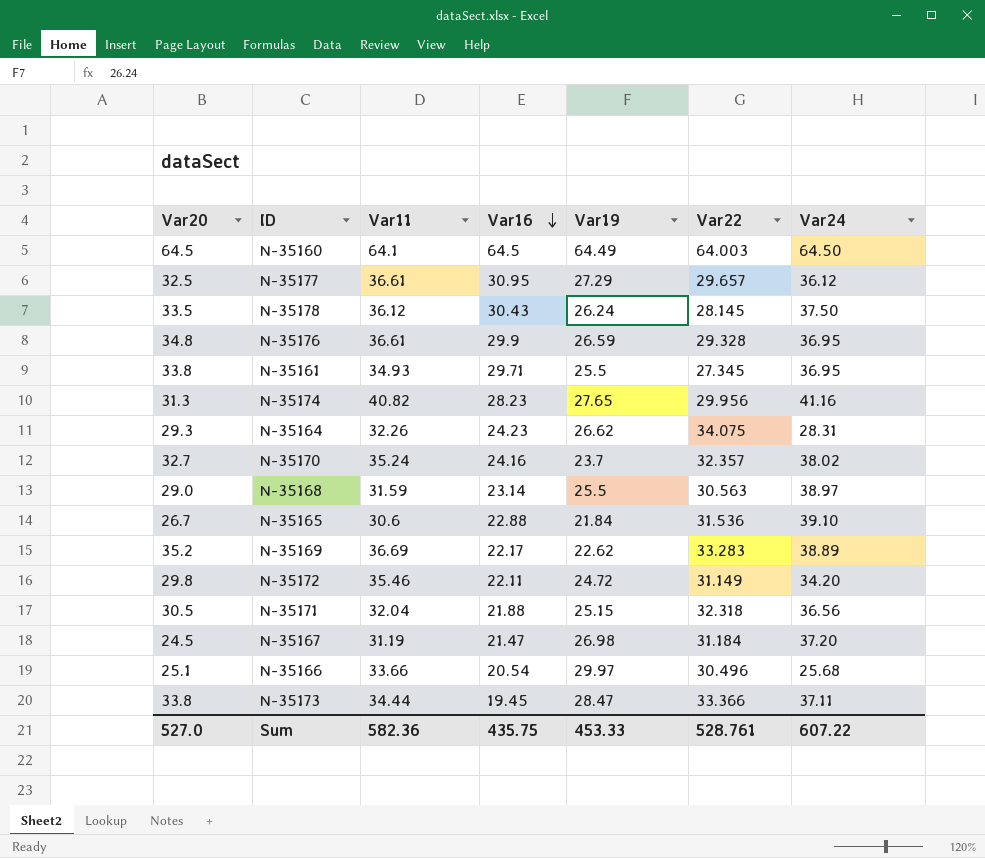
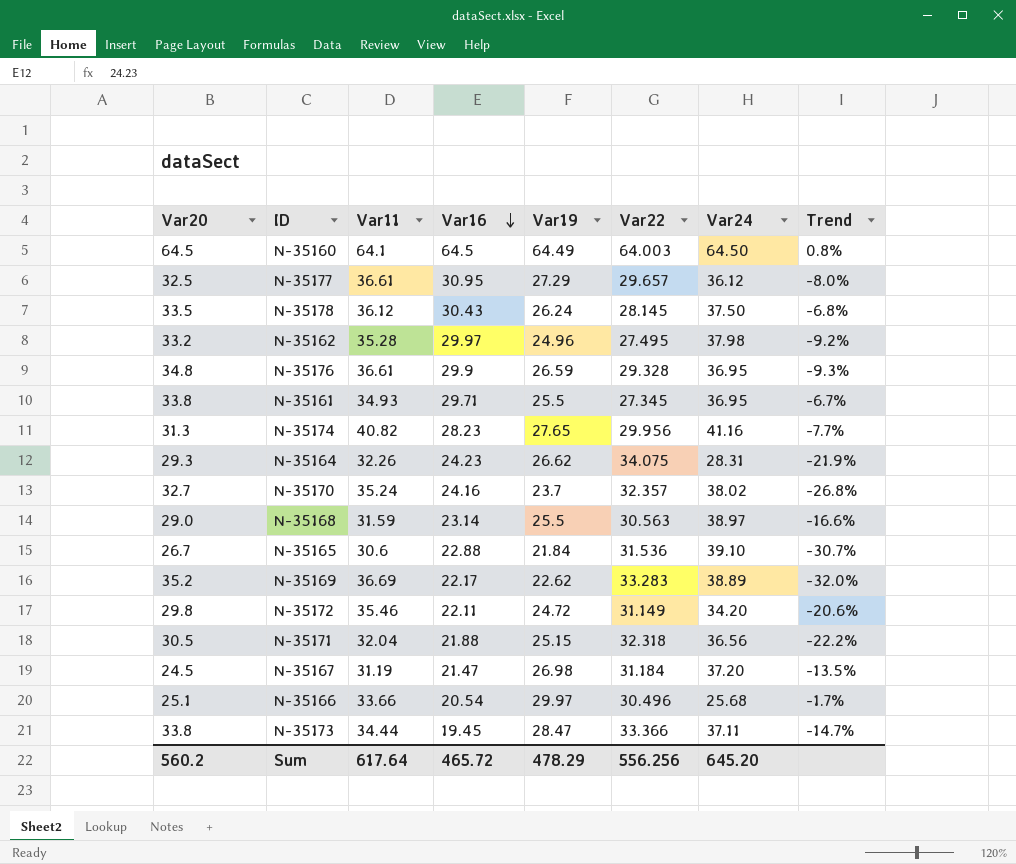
column Trend | formula: none -> ([Var19] - [Var22]) / [Var22]
row N-35162: none -> 33.2 | 35.28 | 29.97 | 24.96 | 27.495 | 37.98 | -9.2%
Sum | Var20: 527.0 -> 560.2
Sum | Var11: 582.36 -> 617.64
Sum | Var16: 435.75 -> 465.72
Sum | Var19: 453.33 -> 478.29
Sum | Var22: 528.761 -> 556.256
Sum | Var24: 607.22 -> 645.20

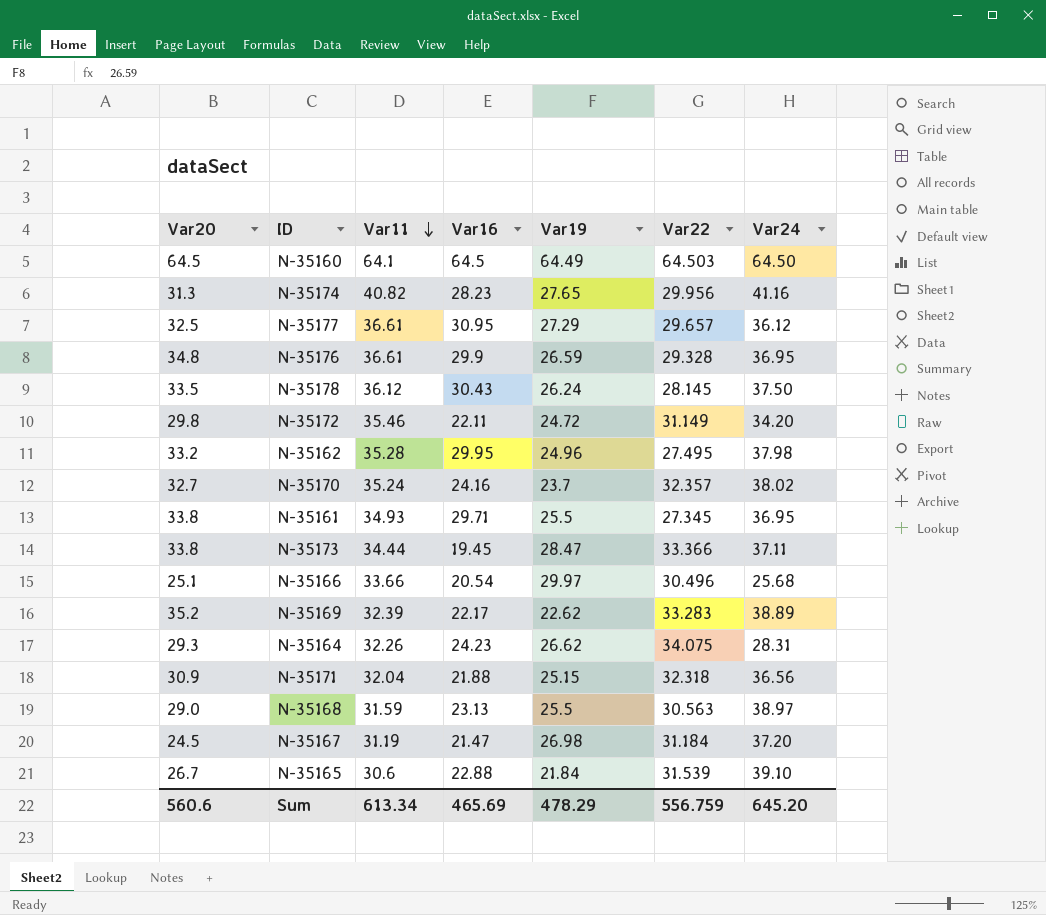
row order: Var16 descending -> Var11 descending
column Trend | formula: ([Var19] - [Var22]) / [Var22] -> none
N-35160 | Var22: 64.003 -> 64.503
N-35162 | Var16: 29.97 -> 29.95
N-35169 | Var11: 36.69 -> 32.39
N-35171 | Var20: 30.5 -> 30.9
N-35168 | Var16: 23.14 -> 23.13
N-35165 | Var22: 31.536 -> 31.539
Sum | Var20: 560.2 -> 560.6
Sum | Var11: 617.64 -> 613.34
Sum | Var16: 465.72 -> 465.69
Sum | Var22: 556.256 -> 556.759

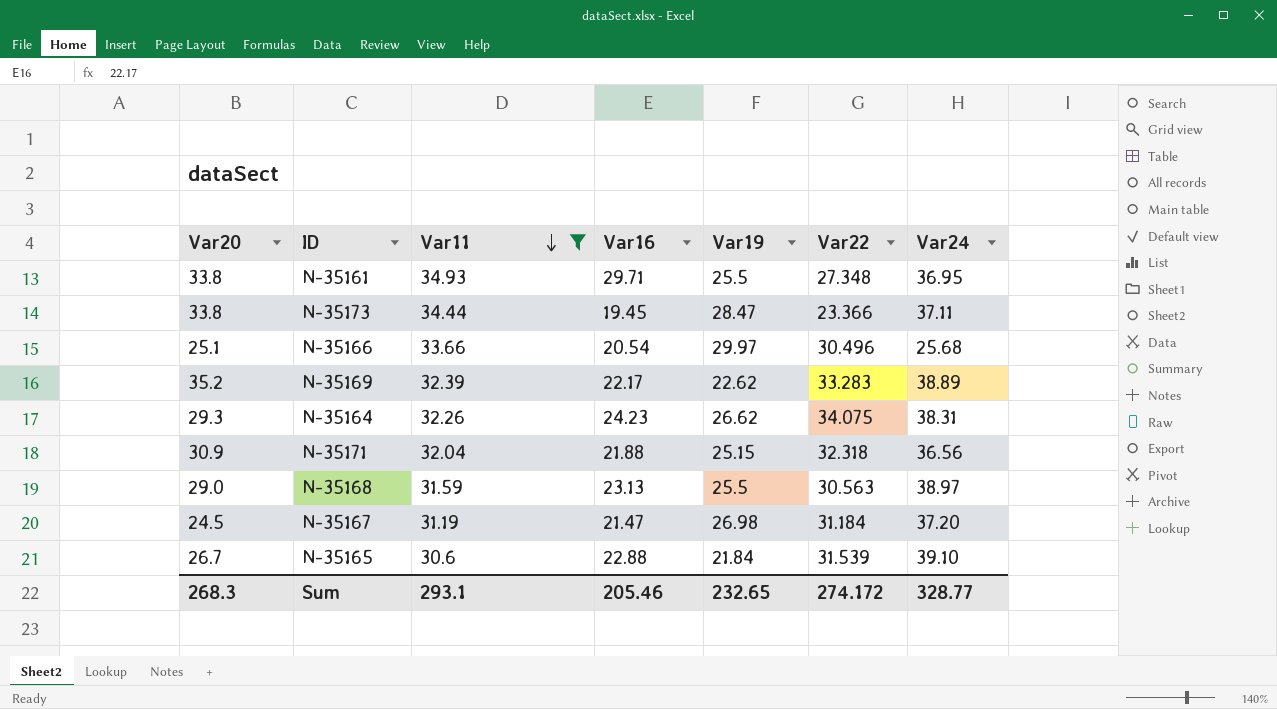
filter: none -> Var11 <= 34.93
N-35161 | Var22: 27.345 -> 27.348
N-35173 | Var22: 33.366 -> 23.366
N-35164 | Var24: 28.31 -> 38.31
Sum | Var20: 560.6 -> 268.3
Sum | Var11: 613.34 -> 293.1
Sum | Var16: 465.69 -> 205.46
Sum | Var19: 478.29 -> 232.65
Sum | Var22: 556.759 -> 274.172
Sum | Var24: 645.20 -> 328.77

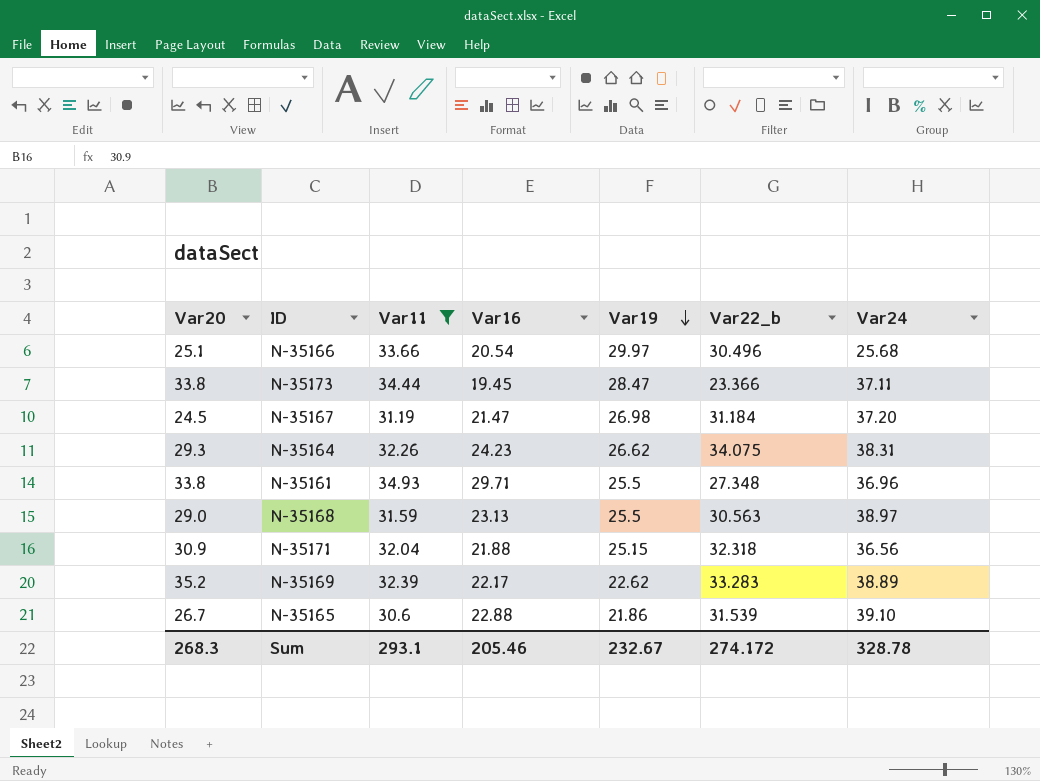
row order: Var11 descending -> Var19 descending
column name: Var22 -> Var22_b
N-35161 | Var24: 36.95 -> 36.96
N-35165 | Var19: 21.84 -> 21.86
Sum | Var19: 232.65 -> 232.67
Sum | Var24: 328.77 -> 328.78

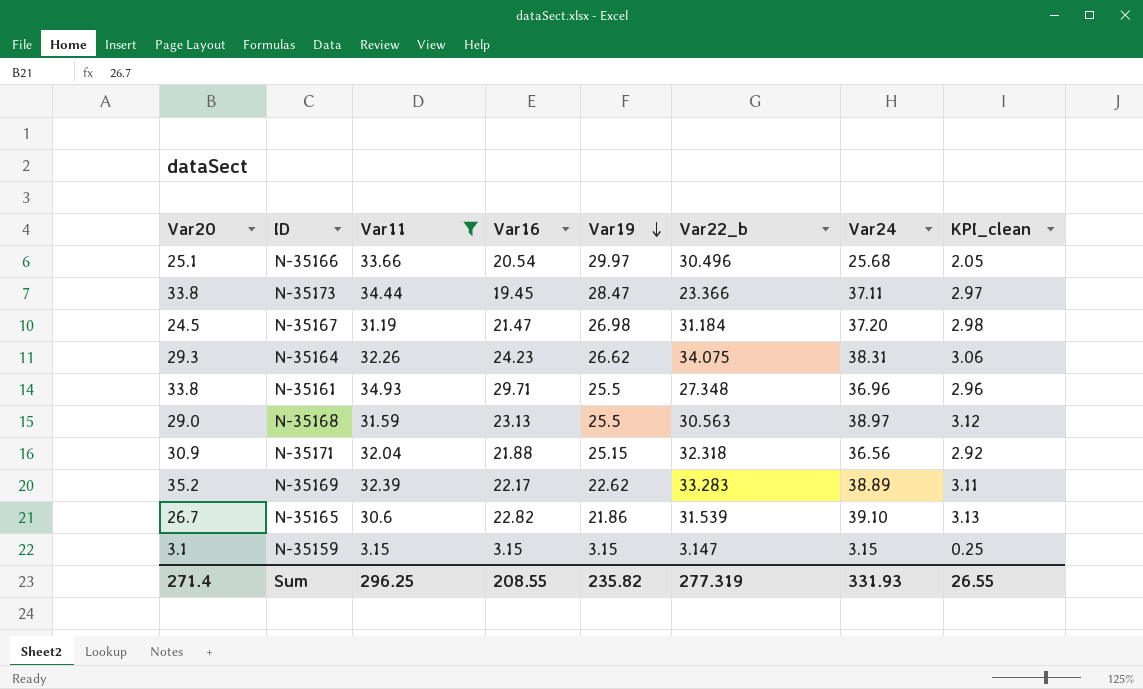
column KPI_clean | formula: none -> [Var24] * 0.08
N-35165 | Var16: 22.88 -> 22.82
row N-35159: none -> 3.1 | 3.15 | 3.15 | 3.15 | 3.147 | 3.15 | 0.25
Sum | Var20: 268.3 -> 271.4
Sum | Var11: 293.1 -> 296.25
Sum | Var16: 205.46 -> 208.55
Sum | Var19: 232.67 -> 235.82
Sum | Var22_b: 274.172 -> 277.319
Sum | Var24: 328.78 -> 331.93

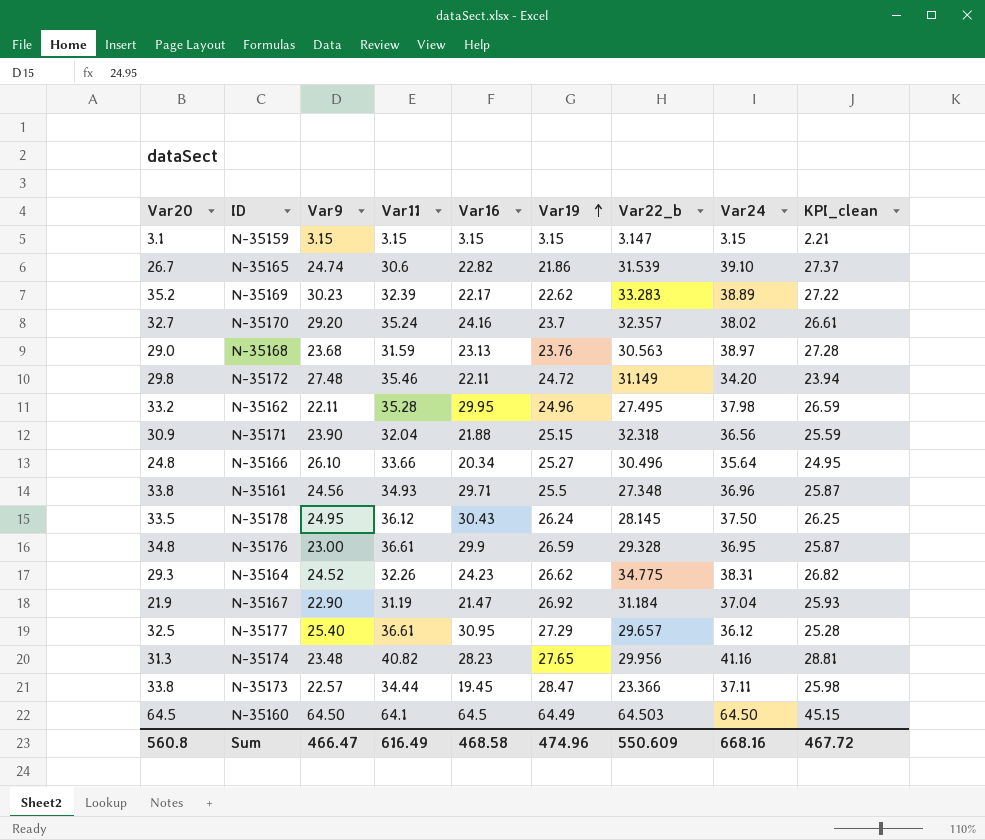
filter: Var11 <= 34.93 -> none
row order: Var19 descending -> Var19 ascending
column Var9 | position: none -> 3
column KPI_clean | formula: [Var24] * 0.08 -> [Var24] * 0.7
N-35168 | Var19: 25.5 -> 23.76
N-35166 | Var20: 25.1 -> 24.8
N-35166 | Var16: 20.54 -> 20.34
N-35166 | Var19: 29.97 -> 25.27
N-35166 | Var24: 25.68 -> 35.64
N-35164 | Var22_b: 34.075 -> 34.775
N-35167 | Var20: 24.5 -> 21.9
N-35167 | Var19: 26.98 -> 26.92
N-35167 | Var24: 37.20 -> 37.04
Sum | Var20: 271.4 -> 560.8
Sum | Var11: 296.25 -> 616.49
Sum | Var16: 208.55 -> 468.58
Sum | Var19: 235.82 -> 474.96
Sum | Var22_b: 277.319 -> 550.609
Sum | Var24: 331.93 -> 668.16
Sum | KPI_clean: 26.55 -> 467.72

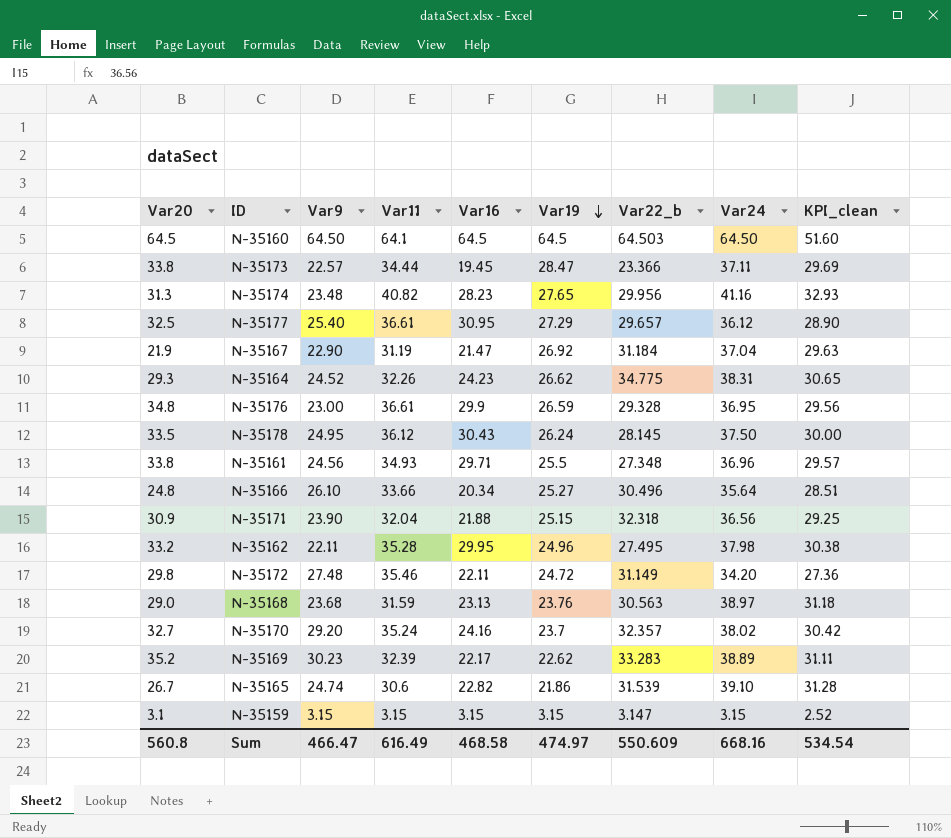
row order: Var19 ascending -> Var19 descending
column KPI_clean | formula: [Var24] * 0.7 -> [Var24] * 0.8
N-35160 | Var19: 64.49 -> 64.5
Sum | Var19: 474.96 -> 474.97
Sum | KPI_clean: 467.72 -> 534.54

